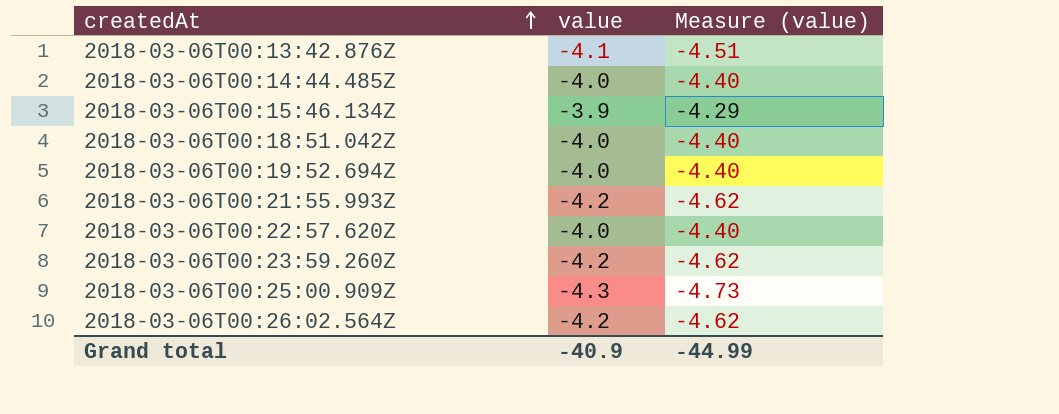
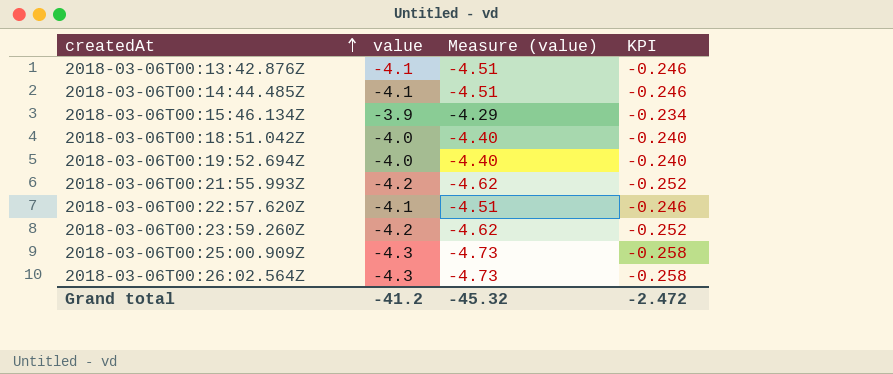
column KPI | formula: none -> [value] * 0.06
2018-03-06T00:14:44.485Z | value: -4.0 -> -4.1
2018-03-06T00:14:44.485Z | Measure (value): -4.40 -> -4.51
2018-03-06T00:22:57.620Z | value: -4.0 -> -4.1
2018-03-06T00:22:57.620Z | Measure (value): -4.40 -> -4.51
2018-03-06T00:26:02.564Z | value: -4.2 -> -4.3
2018-03-06T00:26:02.564Z | Measure (value): -4.62 -> -4.73
Grand total | value: -40.9 -> -41.2
Grand total | Measure (value): -44.99 -> -45.32

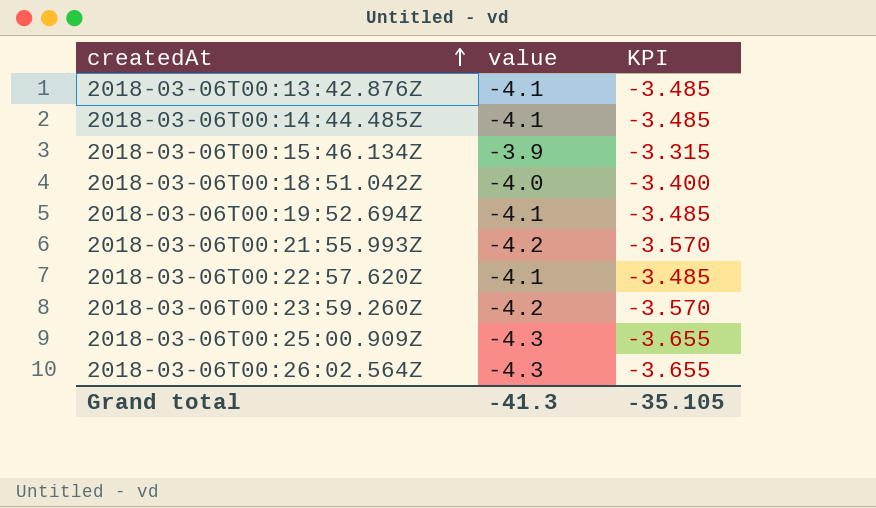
column Measure (value) | formula: [value] * 1.1 -> none
column KPI | formula: [value] * 0.06 -> [value] * 0.85
2018-03-06T00:19:52.694Z | value: -4.0 -> -4.1
Grand total | value: -41.2 -> -41.3
Grand total | KPI: -2.472 -> -35.105

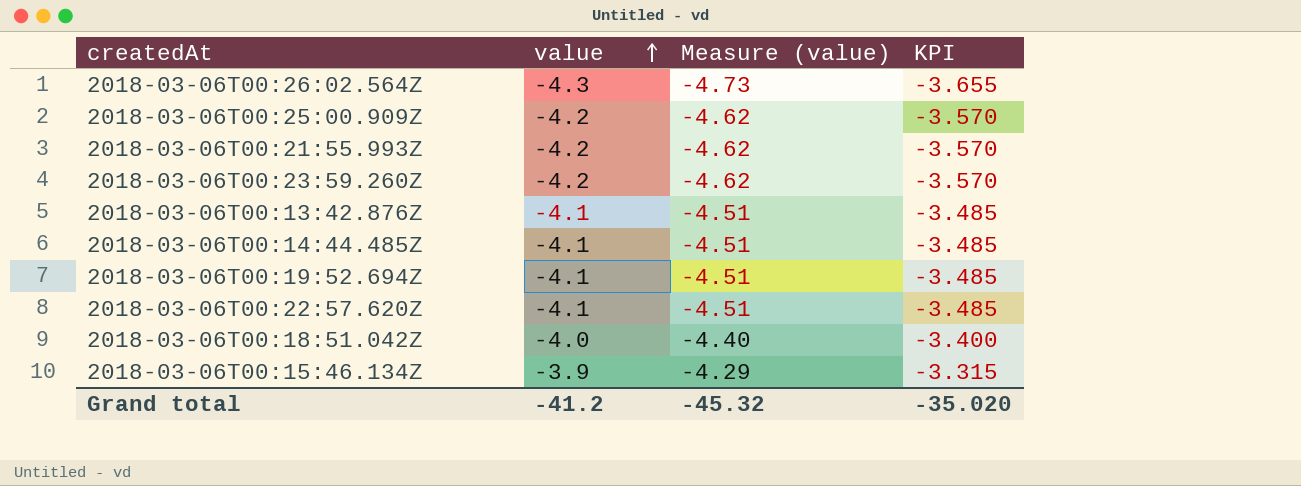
row order: createdAt ascending -> value ascending
column Measure (value) | formula: none -> [value] * 1.1
2018-03-06T00:25:00.909Z | value: -4.3 -> -4.2
2018-03-06T00:25:00.909Z | KPI: -3.655 -> -3.570
Grand total | value: -41.3 -> -41.2
Grand total | KPI: -35.105 -> -35.020

